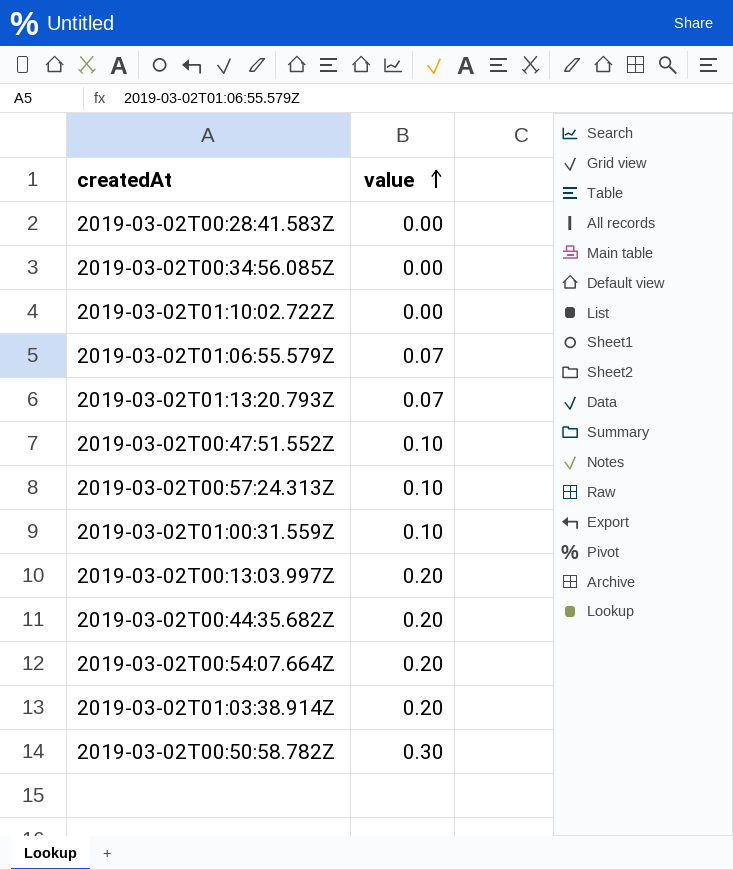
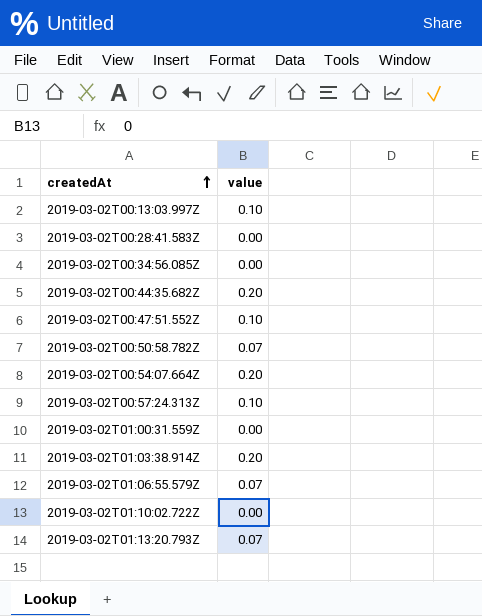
row order: value ascending -> createdAt ascending
2019-03-02T00:13:03.997Z | value: 0.20 -> 0.10
2019-03-02T00:50:58.782Z | value: 0.30 -> 0.07
2019-03-02T01:00:31.559Z | value: 0.10 -> 0.00

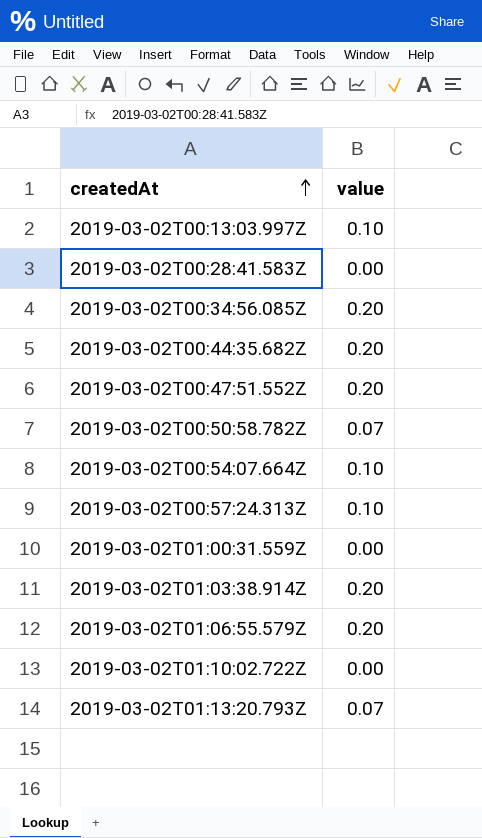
2019-03-02T00:34:56.085Z | value: 0.00 -> 0.20
2019-03-02T00:47:51.552Z | value: 0.10 -> 0.20
2019-03-02T00:54:07.664Z | value: 0.20 -> 0.10
2019-03-02T01:06:55.579Z | value: 0.07 -> 0.20

